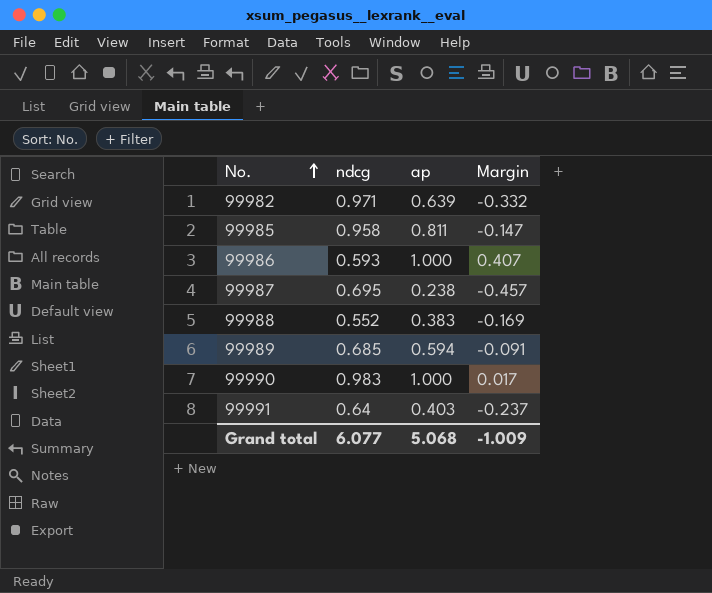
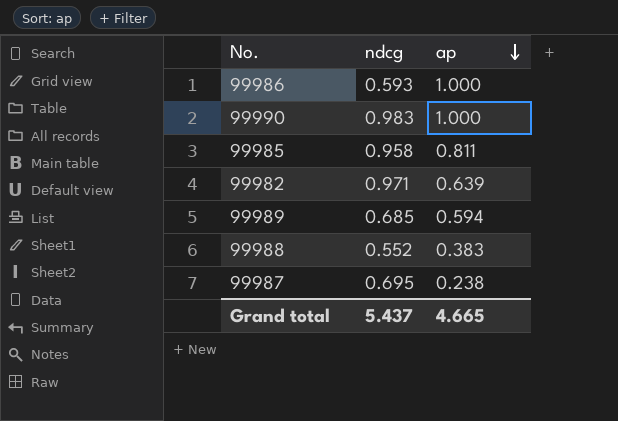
row order: No. ascending -> ap descending
column Margin | formula: [ap] - [ndcg] -> none
row 99991: 0.64 | 0.403 | -0.237 -> none
Grand total | ndcg: 6.077 -> 5.437
Grand total | ap: 5.068 -> 4.665

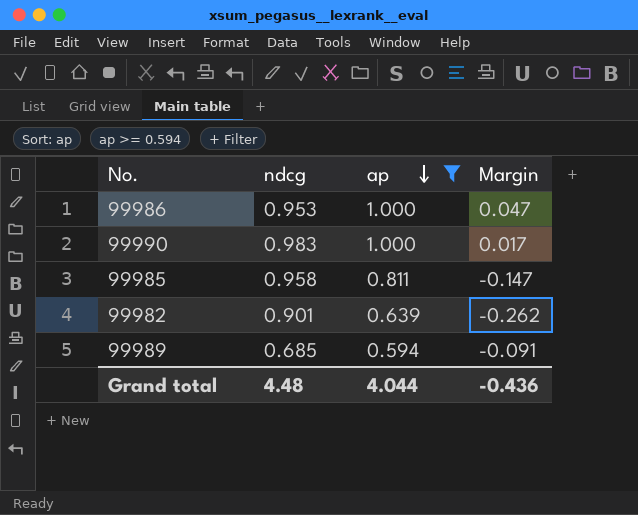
filter: none -> ap >= 0.594
column Margin | formula: none -> [ap] - [ndcg]
99986 | ndcg: 0.593 -> 0.953
99982 | ndcg: 0.971 -> 0.901
Grand total | ndcg: 5.437 -> 4.48
Grand total | ap: 4.665 -> 4.044

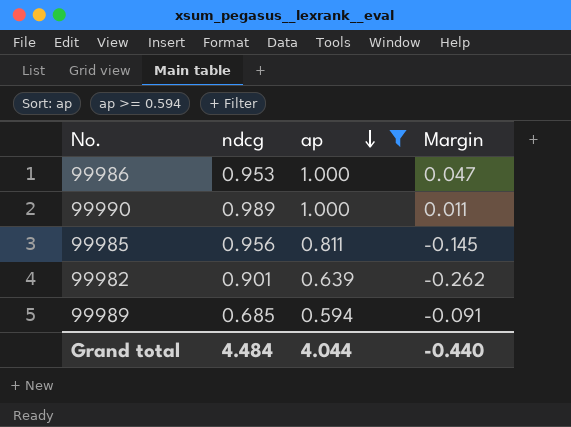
99990 | ndcg: 0.983 -> 0.989
99990 | Margin: 0.017 -> 0.011
99985 | ndcg: 0.958 -> 0.956
99985 | Margin: -0.147 -> -0.145
Grand total | ndcg: 4.48 -> 4.484
Grand total | Margin: -0.436 -> -0.440

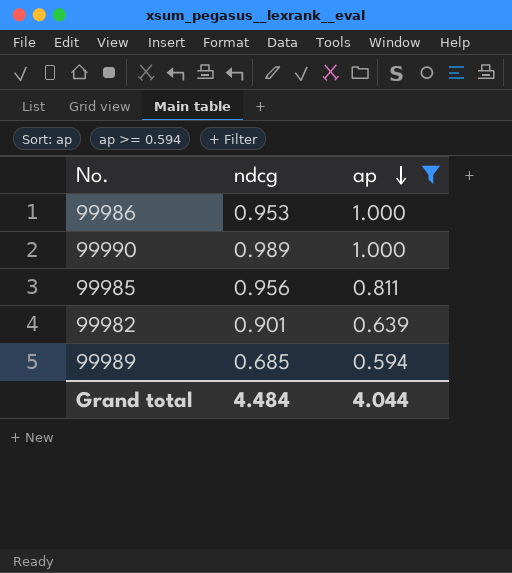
column Margin | formula: [ap] - [ndcg] -> none

